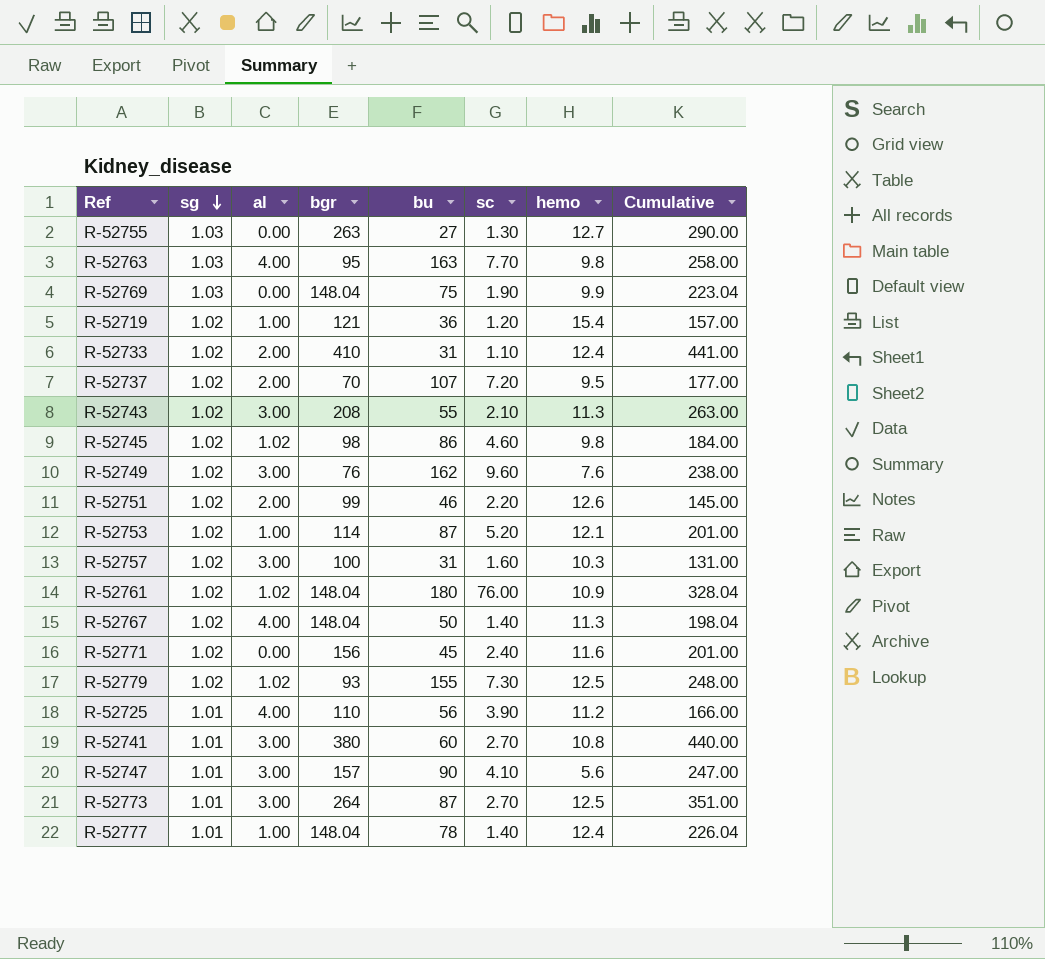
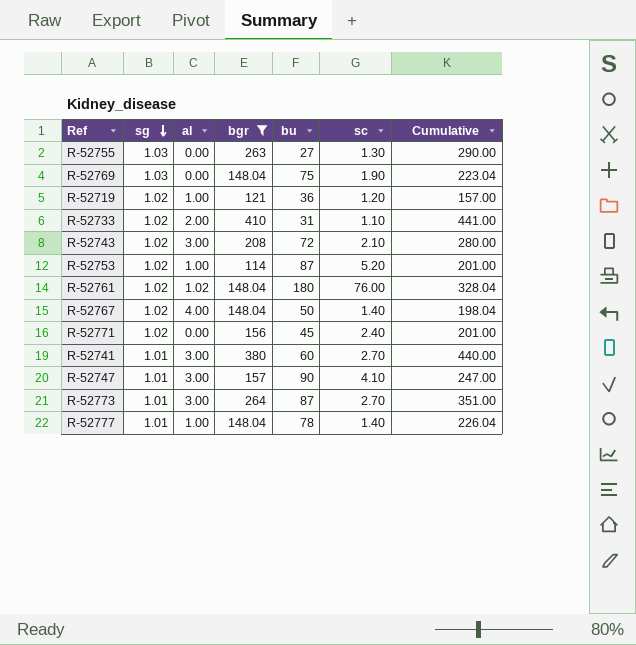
filter: none -> bgr >= 114
column hemo | position: 7 -> none
R-52743 | bu: 55 -> 72
R-52743 | Cumulative: 263.00 -> 280.00

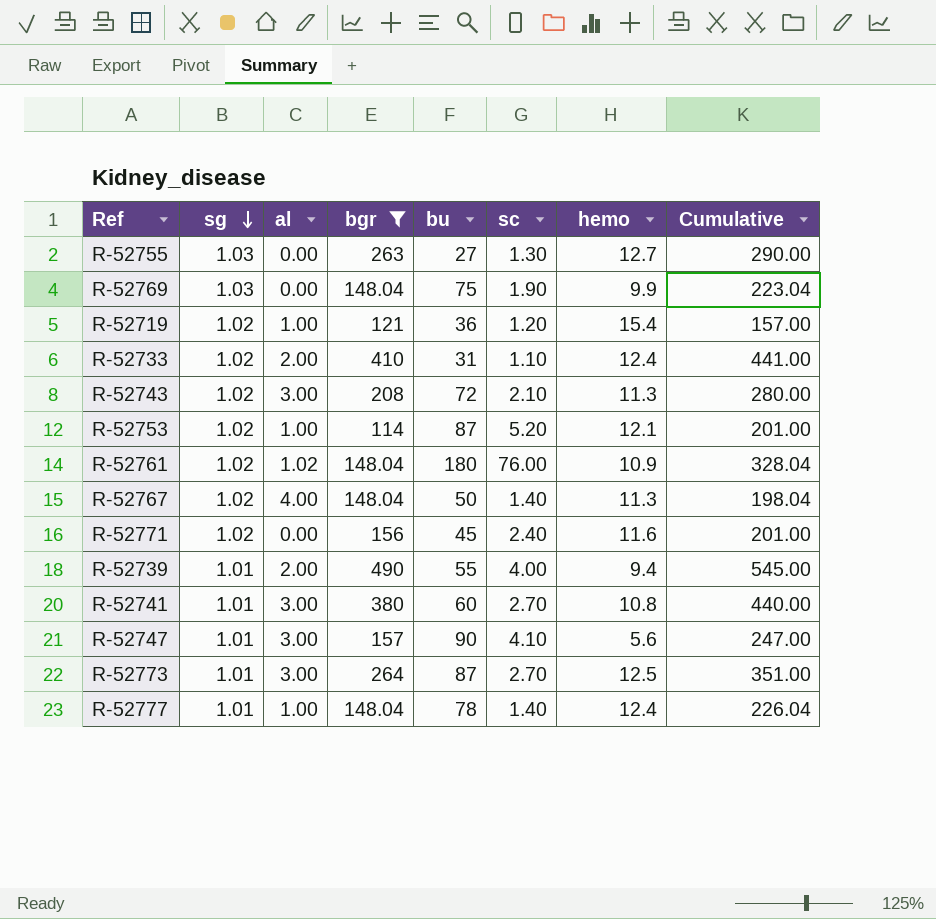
column hemo | position: none -> 7
row R-52739: none -> 1.01 | 2.00 | 490 | 55 | 4.00 | 9.4 | 545.00

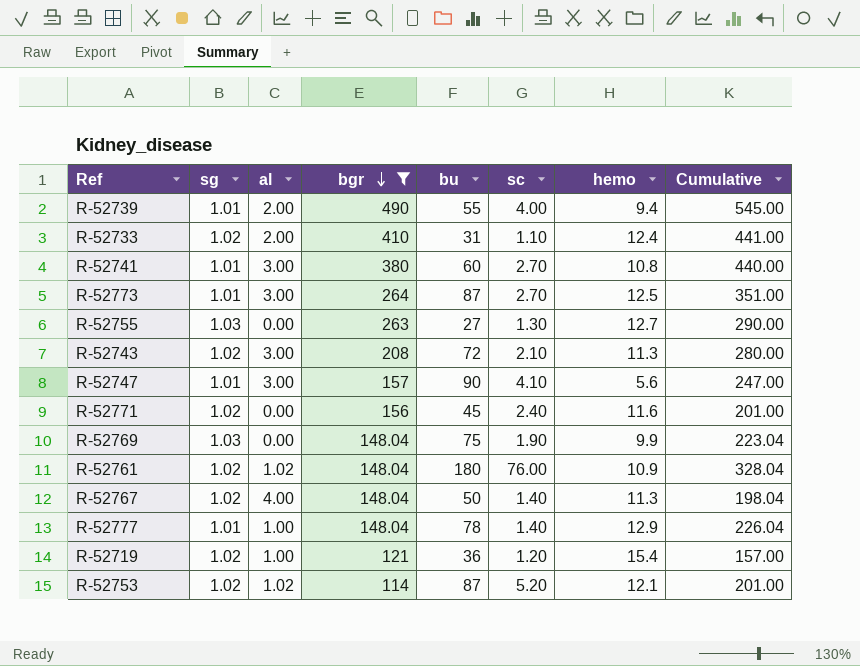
row order: sg descending -> bgr descending
R-52777 | hemo: 12.4 -> 12.9
R-52753 | al: 1.00 -> 1.02

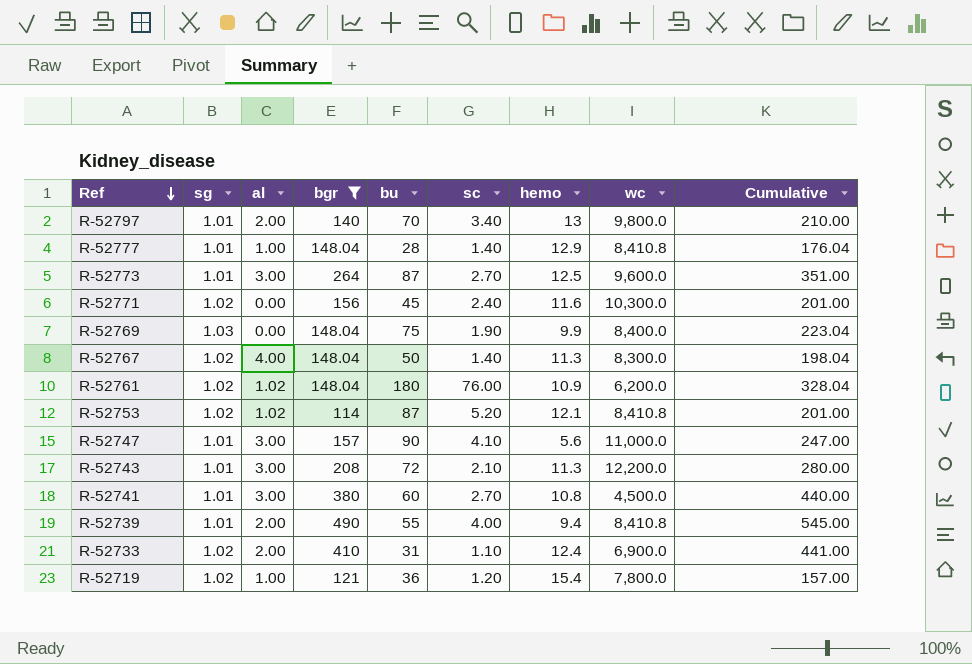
row order: bgr descending -> Ref descending
column wc | position: none -> 8
row R-52755: 1.03 | 0.00 | 263 | 27 | 1.30 | 12.7 | 290.00 -> none
row R-52797: none -> 1.01 | 2.00 | 140 | 70 | 3.40 | 13 | 9,800.0 | 210.00
R-52777 | bu: 78 -> 28
R-52777 | Cumulative: 226.04 -> 176.04
R-52743 | sg: 1.02 -> 1.01

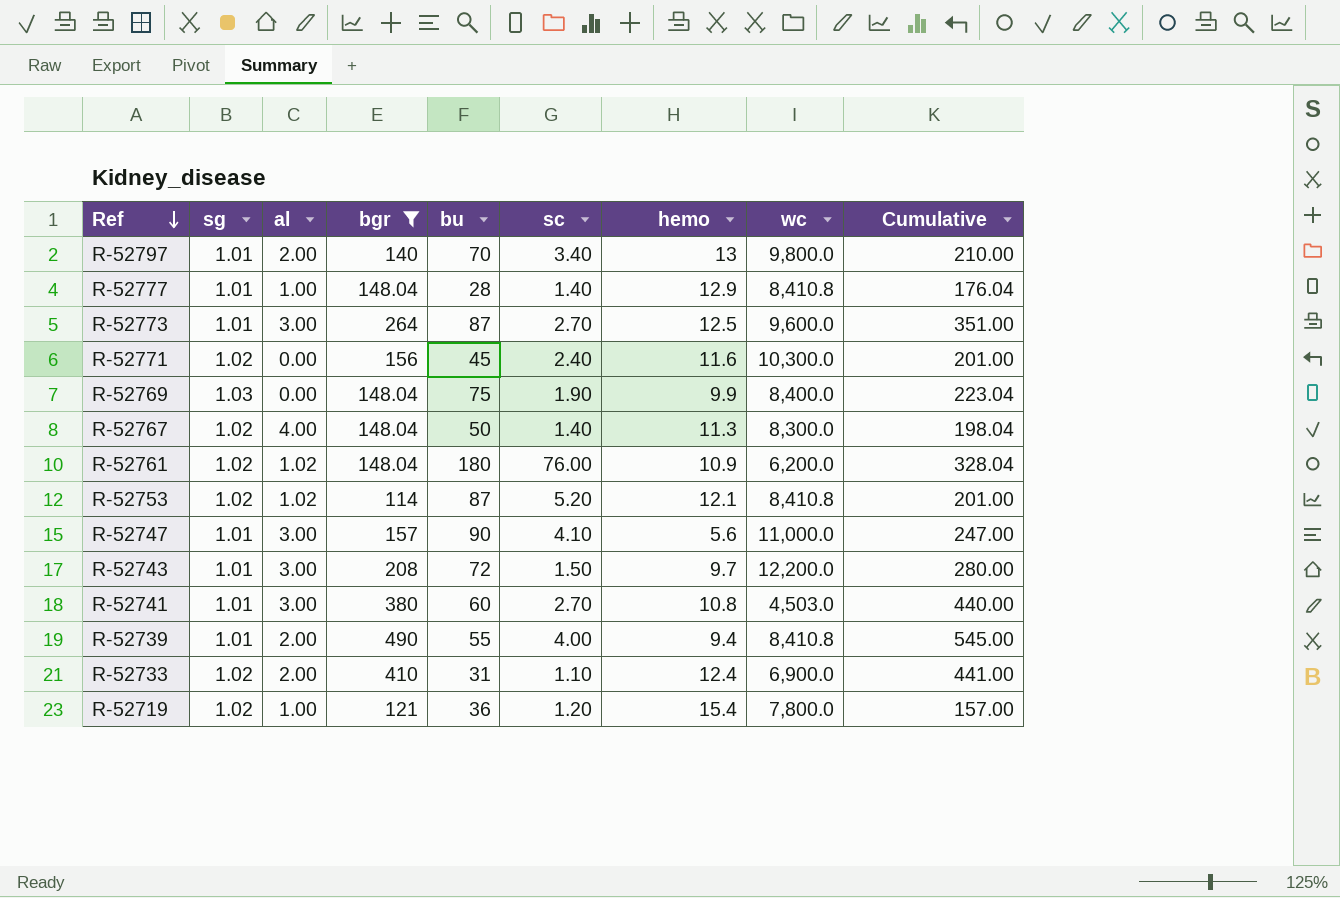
R-52743 | sc: 2.10 -> 1.50
R-52743 | hemo: 11.3 -> 9.7
R-52741 | wc: 4,500.0 -> 4,503.0

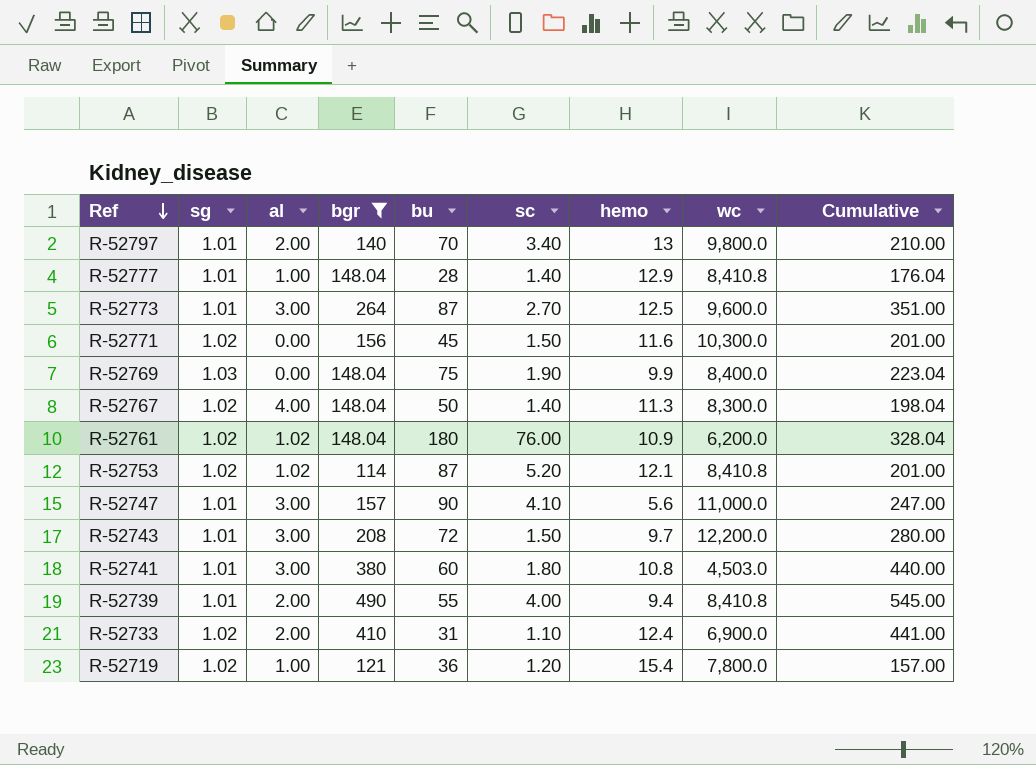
R-52771 | sc: 2.40 -> 1.50
R-52741 | sc: 2.70 -> 1.80

